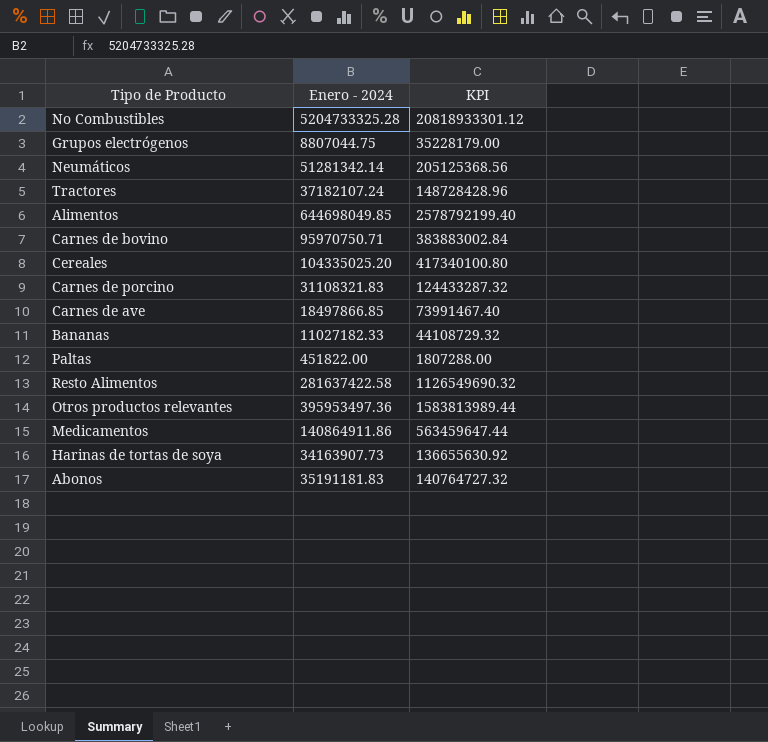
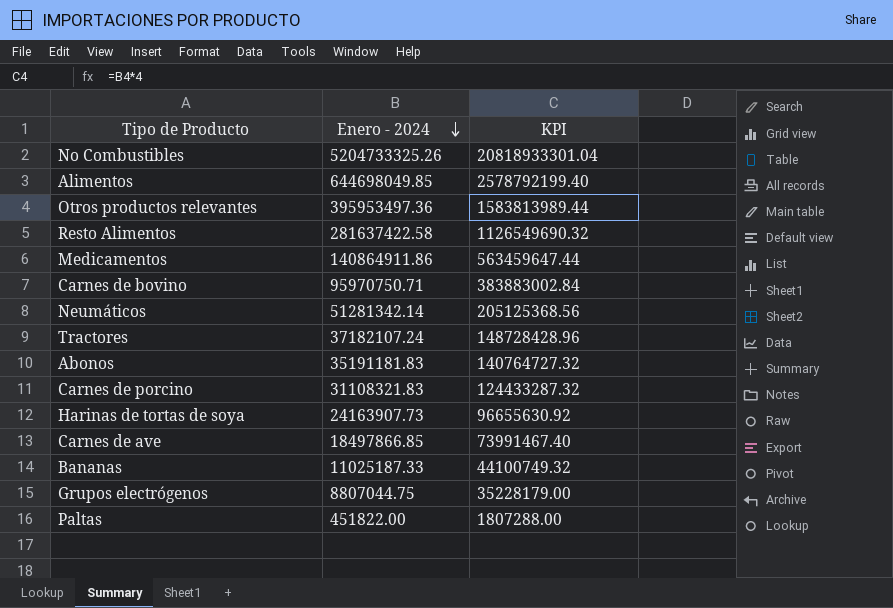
row order: none -> Enero - 2024 descending
row Cereales: 104335025.20 | 417340100.80 -> none
No Combustibles | Enero - 2024: 5204733325.28 -> 5204733325.26
No Combustibles | KPI: 20818933301.12 -> 20818933301.04
Harinas de tortas de soya | Enero - 2024: 34163907.73 -> 24163907.73
Harinas de tortas de soya | KPI: 136655630.92 -> 96655630.92
Bananas | Enero - 2024: 11027182.33 -> 11025187.33
Bananas | KPI: 44108729.32 -> 44100749.32

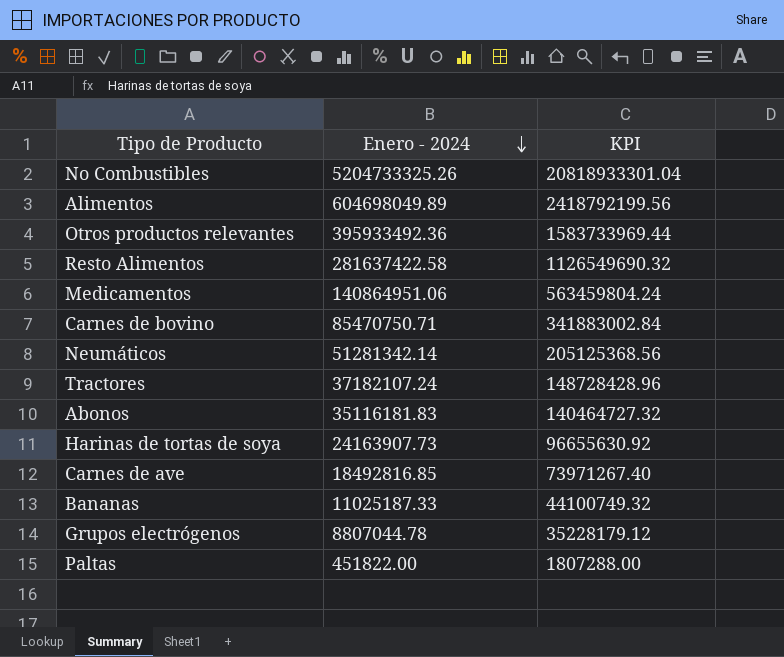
row Carnes de porcino: 31108321.83 | 124433287.32 -> none
Alimentos | Enero - 2024: 644698049.85 -> 604698049.89
Alimentos | KPI: 2578792199.40 -> 2418792199.56
Otros productos relevantes | Enero - 2024: 395953497.36 -> 395933492.36
Otros productos relevantes | KPI: 1583813989.44 -> 1583733969.44
Medicamentos | Enero - 2024: 140864911.86 -> 140864951.06
Medicamentos | KPI: 563459647.44 -> 563459804.24
Carnes de bovino | Enero - 2024: 95970750.71 -> 85470750.71
Carnes de bovino | KPI: 383883002.84 -> 341883002.84
Abonos | Enero - 2024: 35191181.83 -> 35116181.83
Abonos | KPI: 140764727.32 -> 140464727.32
Carnes de ave | Enero - 2024: 18497866.85 -> 18492816.85
Carnes de ave | KPI: 73991467.40 -> 73971267.40
Grupos electrógenos | Enero - 2024: 8807044.75 -> 8807044.78
Grupos electrógenos | KPI: 35228179.00 -> 35228179.12

